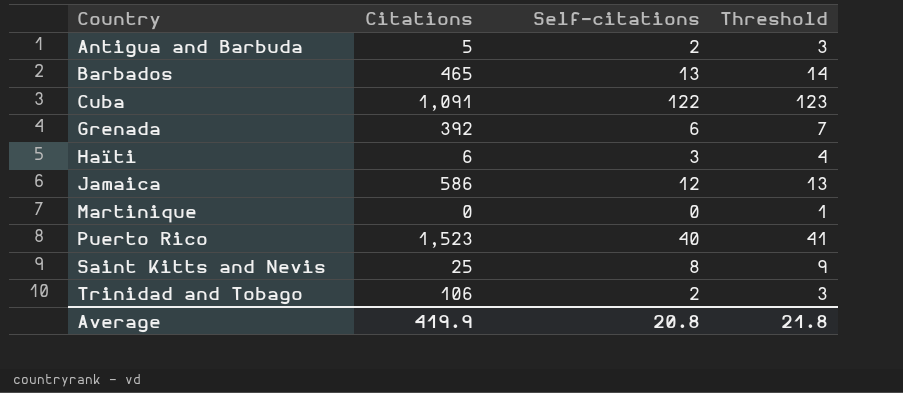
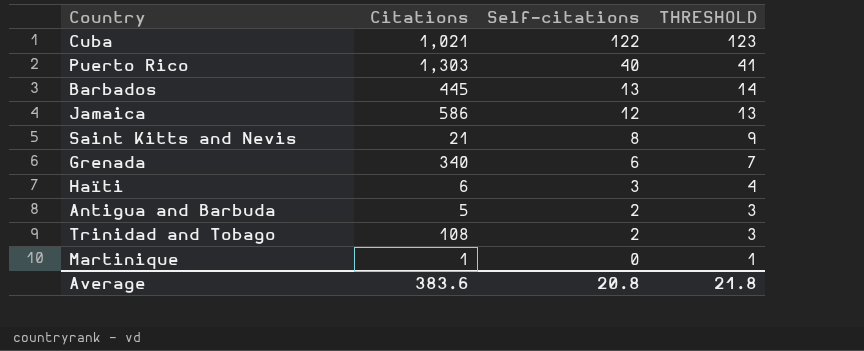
row order: Country ascending -> Self-citations descending
column name: Threshold -> THRESHOLD
Cuba | Citations: 1,091 -> 1,021
Puerto Rico | Citations: 1,523 -> 1,303
Barbados | Citations: 465 -> 445
Saint Kitts and Nevis | Citations: 25 -> 21
Grenada | Citations: 392 -> 340
Trinidad and Tobago | Citations: 106 -> 108
Martinique | Citations: 0 -> 1
Average | Citations: 419.9 -> 383.6

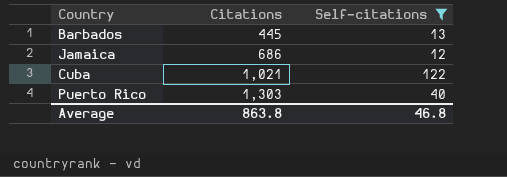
filter: none -> Self-citations >= 12
row order: Self-citations descending -> Citations ascending
column THRESHOLD | formula: [Self-citations] + 1 -> none
Jamaica | Citations: 586 -> 686
Average | Citations: 383.6 -> 863.8
Average | Self-citations: 20.8 -> 46.8

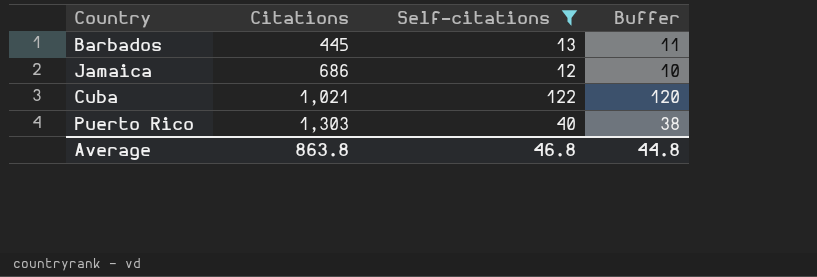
column Buffer | formula: none -> [Self-citations] - 2

